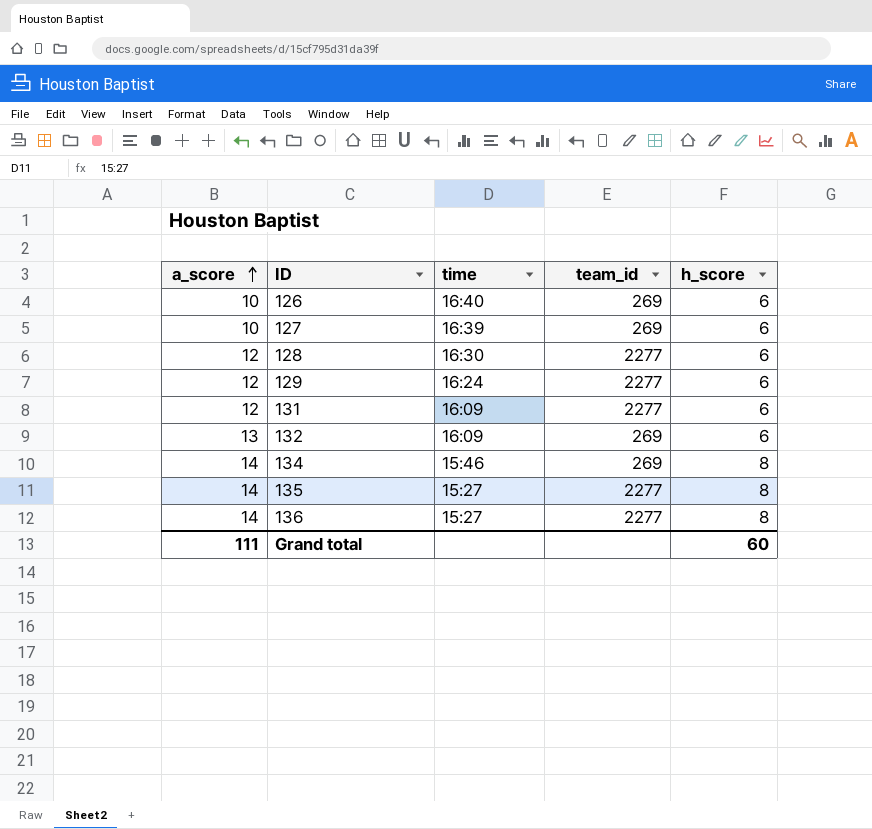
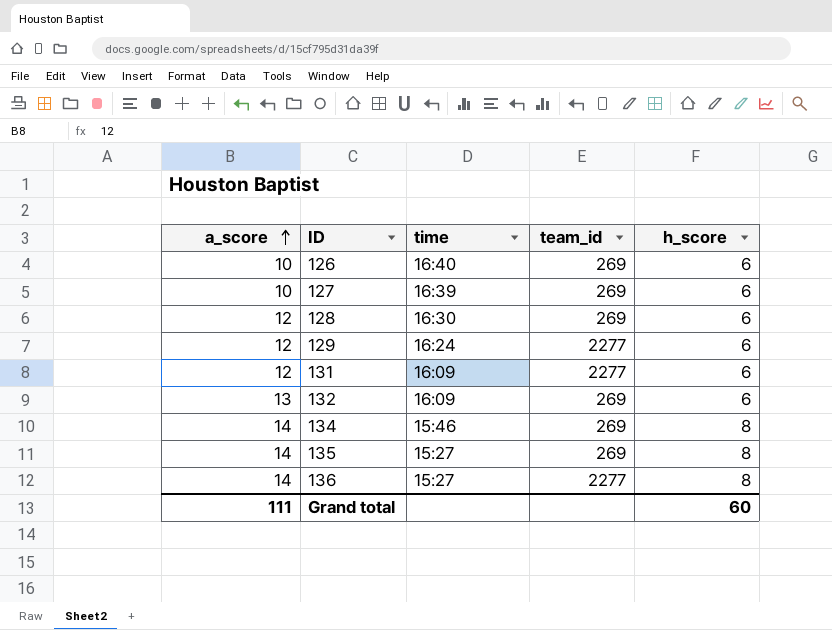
128 | team_id: 2277 -> 269
135 | team_id: 2277 -> 269

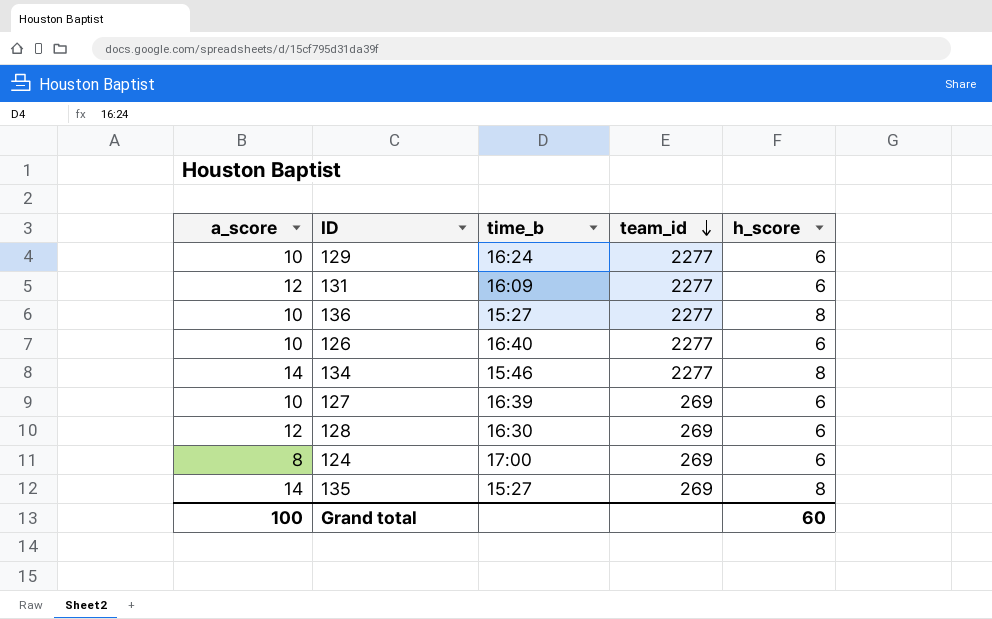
row order: a_score ascending -> team_id descending
column name: time -> time_b
row 132: 13 | 16:09 | 269 | 6 -> none
129 | a_score: 12 -> 10
136 | a_score: 14 -> 10
126 | team_id: 269 -> 2277
134 | team_id: 269 -> 2277
row 124: none -> 8 | 17:00 | 269 | 6
Grand total | a_score: 111 -> 100

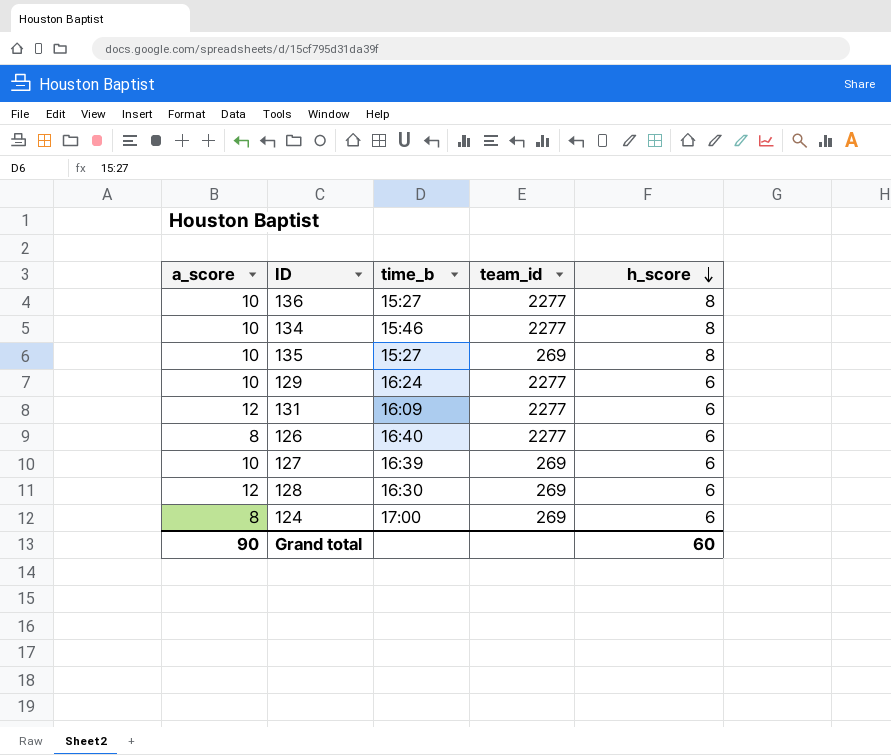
row order: team_id descending -> h_score descending
134 | a_score: 14 -> 10
135 | a_score: 14 -> 10
126 | a_score: 10 -> 8
Grand total | a_score: 100 -> 90

